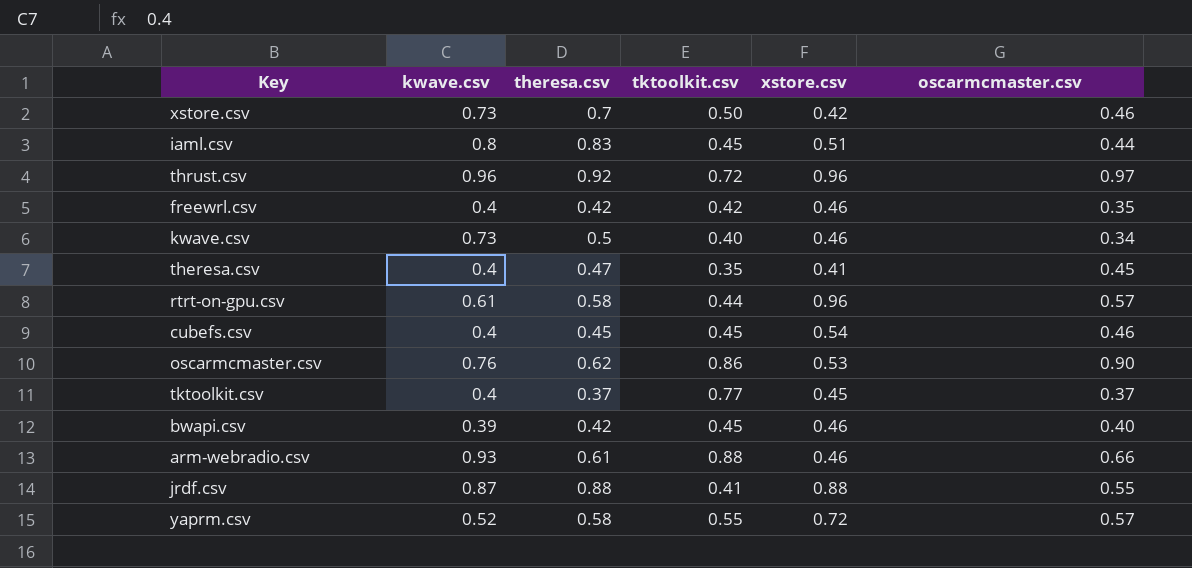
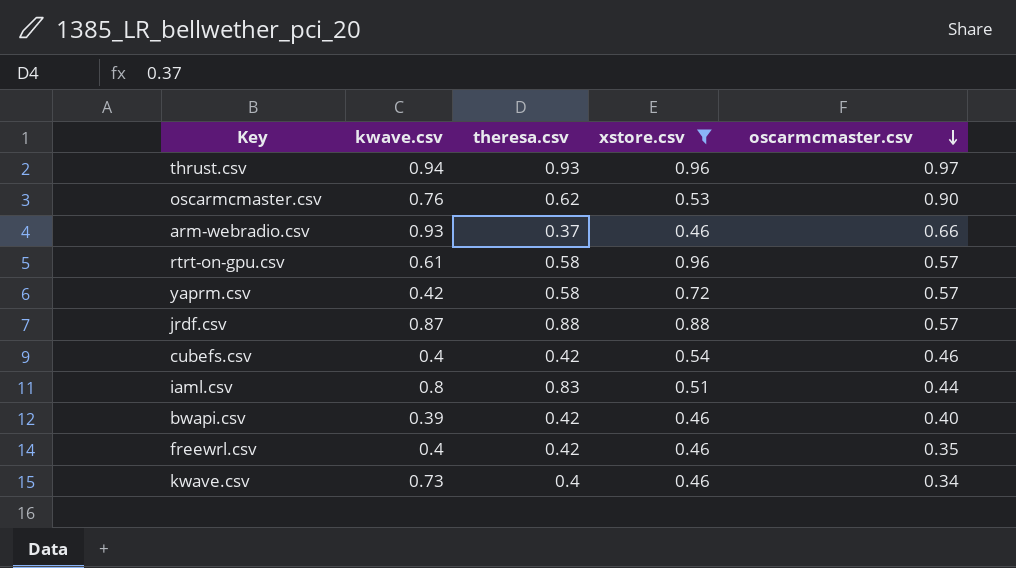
filter: none -> xstore.csv >= 0.46
row order: none -> oscarmcmaster.csv descending
column tktoolkit.csv | position: 4 -> none
thrust.csv | kwave.csv: 0.96 -> 0.94
thrust.csv | theresa.csv: 0.92 -> 0.93
arm-webradio.csv | theresa.csv: 0.61 -> 0.37
yaprm.csv | kwave.csv: 0.52 -> 0.42
jrdf.csv | oscarmcmaster.csv: 0.55 -> 0.57
cubefs.csv | theresa.csv: 0.45 -> 0.42
kwave.csv | theresa.csv: 0.5 -> 0.4

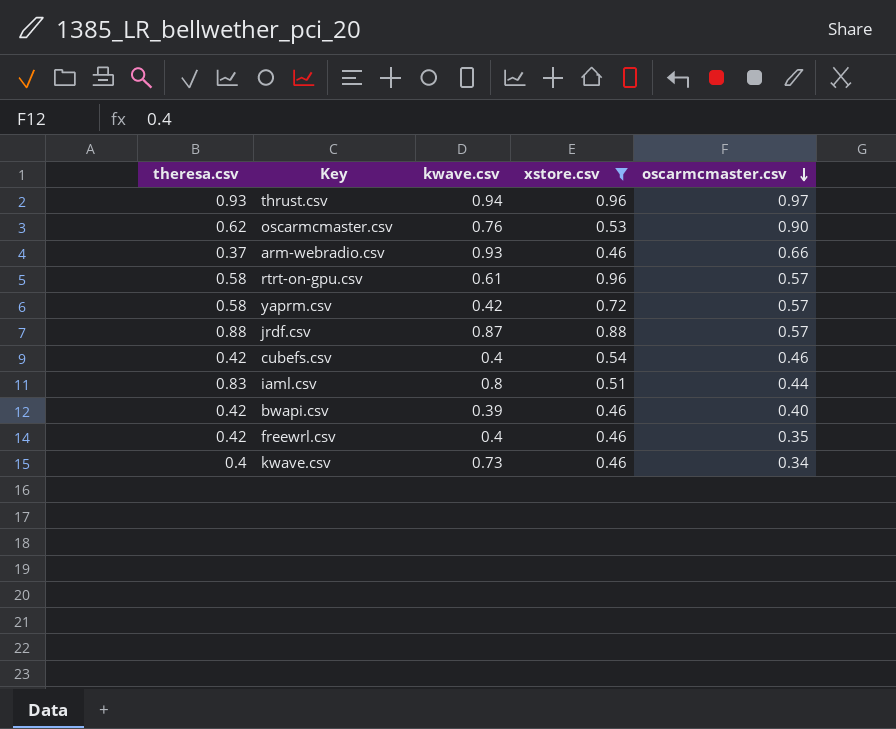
column theresa.csv | position: 3 -> 1

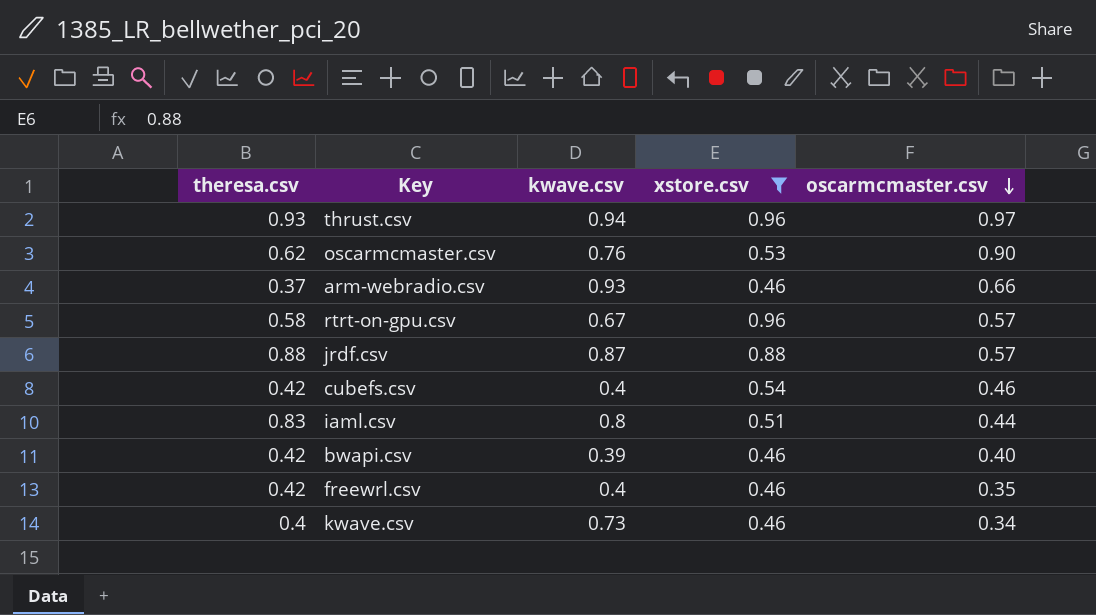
row yaprm.csv: 0.58 | 0.42 | 0.72 | 0.57 -> none
rtrt-on-gpu.csv | kwave.csv: 0.61 -> 0.67

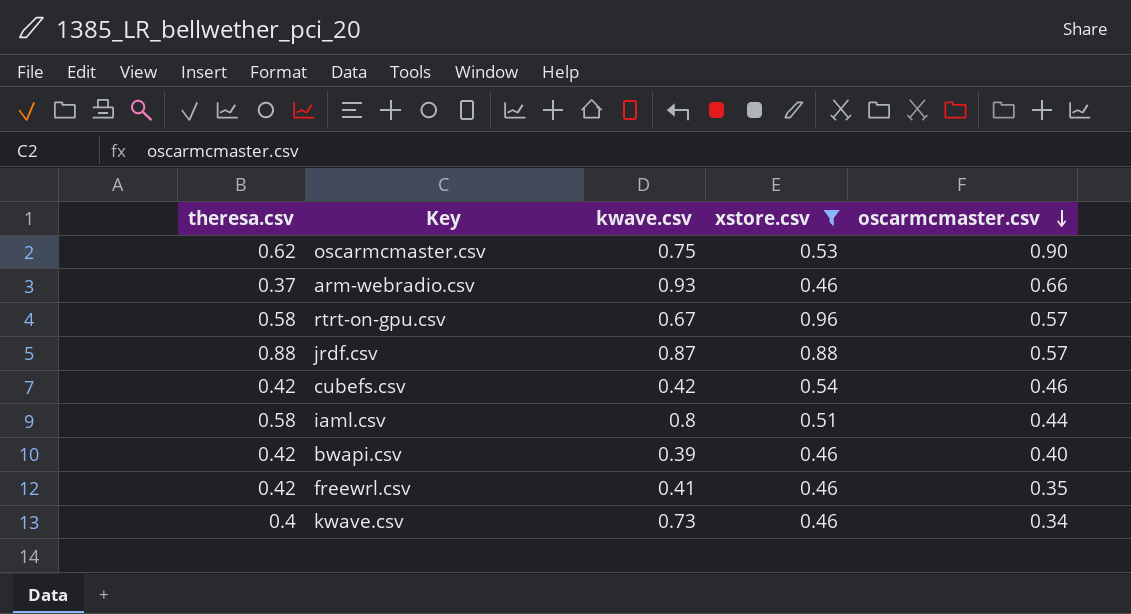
row thrust.csv: 0.93 | 0.94 | 0.96 | 0.97 -> none
oscarmcmaster.csv | kwave.csv: 0.76 -> 0.75
cubefs.csv | kwave.csv: 0.4 -> 0.42
iaml.csv | theresa.csv: 0.83 -> 0.58
freewrl.csv | kwave.csv: 0.4 -> 0.41

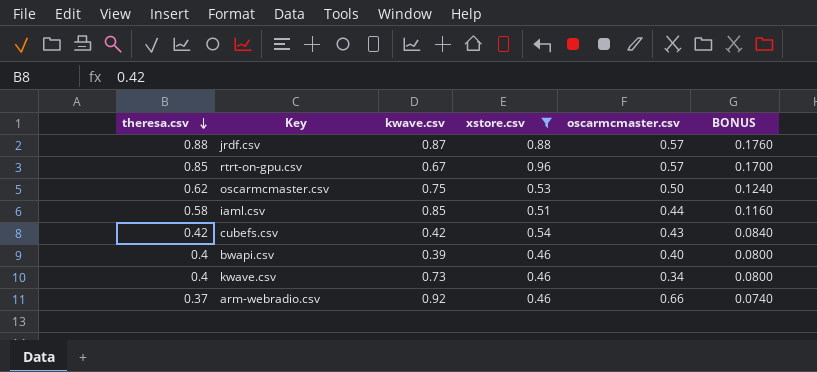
row order: oscarmcmaster.csv descending -> theresa.csv descending
column BONUS | formula: none -> [theresa.csv] * 0.2
row freewrl.csv: 0.42 | 0.41 | 0.46 | 0.35 -> none
rtrt-on-gpu.csv | theresa.csv: 0.58 -> 0.85
oscarmcmaster.csv | oscarmcmaster.csv: 0.90 -> 0.50
iaml.csv | kwave.csv: 0.8 -> 0.85
cubefs.csv | oscarmcmaster.csv: 0.46 -> 0.43
bwapi.csv | theresa.csv: 0.42 -> 0.4
arm-webradio.csv | kwave.csv: 0.93 -> 0.92

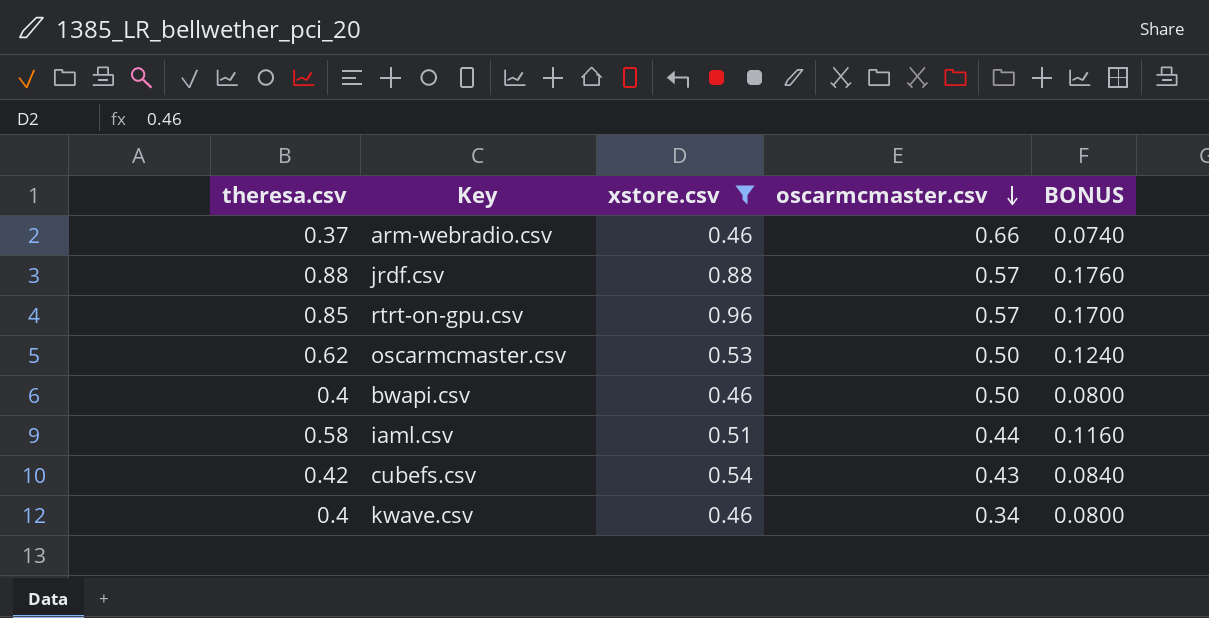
row order: theresa.csv descending -> oscarmcmaster.csv descending
column kwave.csv | position: 3 -> none
bwapi.csv | oscarmcmaster.csv: 0.40 -> 0.50

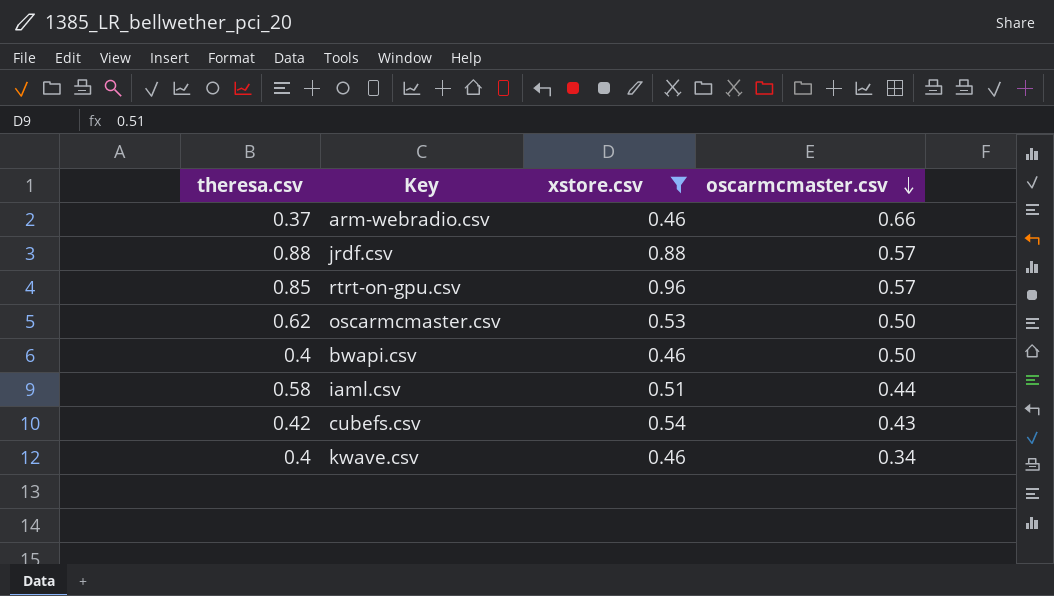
column BONUS | formula: [theresa.csv] * 0.2 -> none

